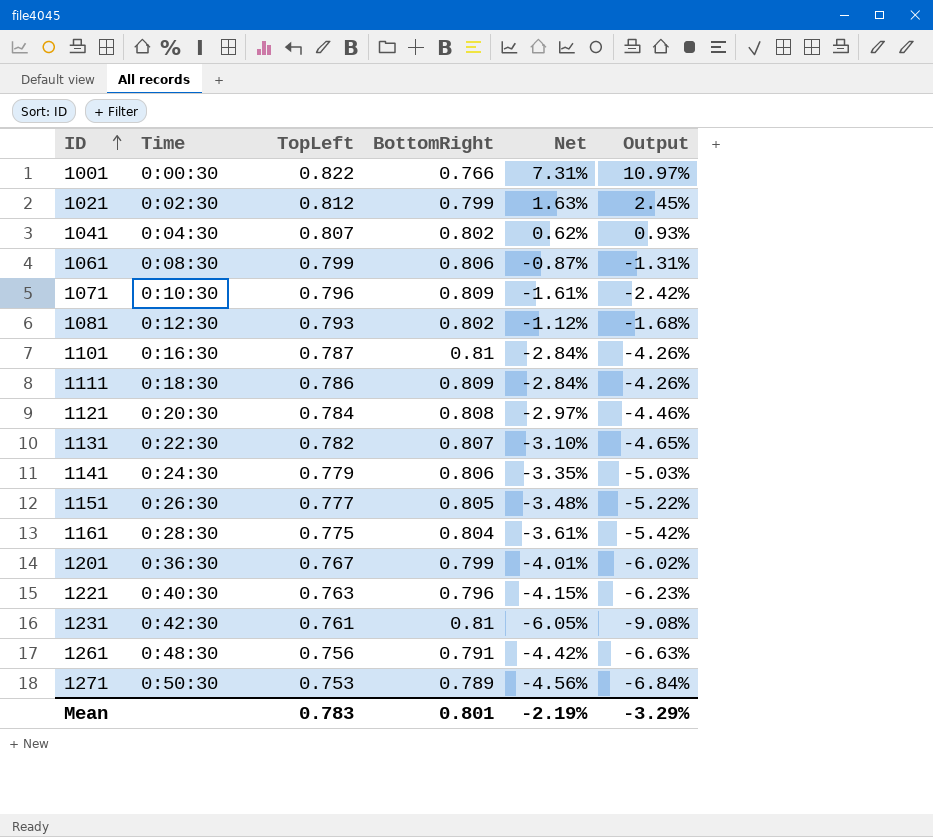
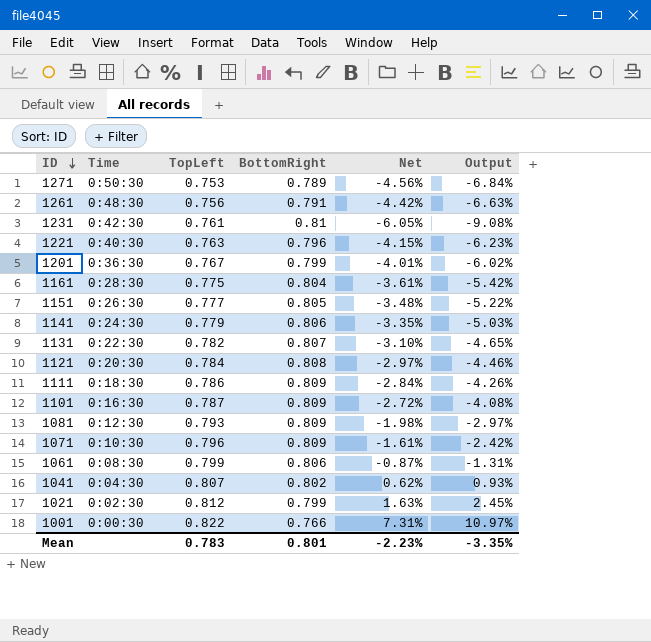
row order: ID ascending -> ID descending
1101 | BottomRight: 0.81 -> 0.809
1101 | Net: -2.84% -> -2.72%
1101 | Output: -4.26% -> -4.08%
1081 | BottomRight: 0.802 -> 0.809
1081 | Net: -1.12% -> -1.98%
1081 | Output: -1.68% -> -2.97%
Mean | Net: -2.19% -> -2.23%
Mean | Output: -3.29% -> -3.35%

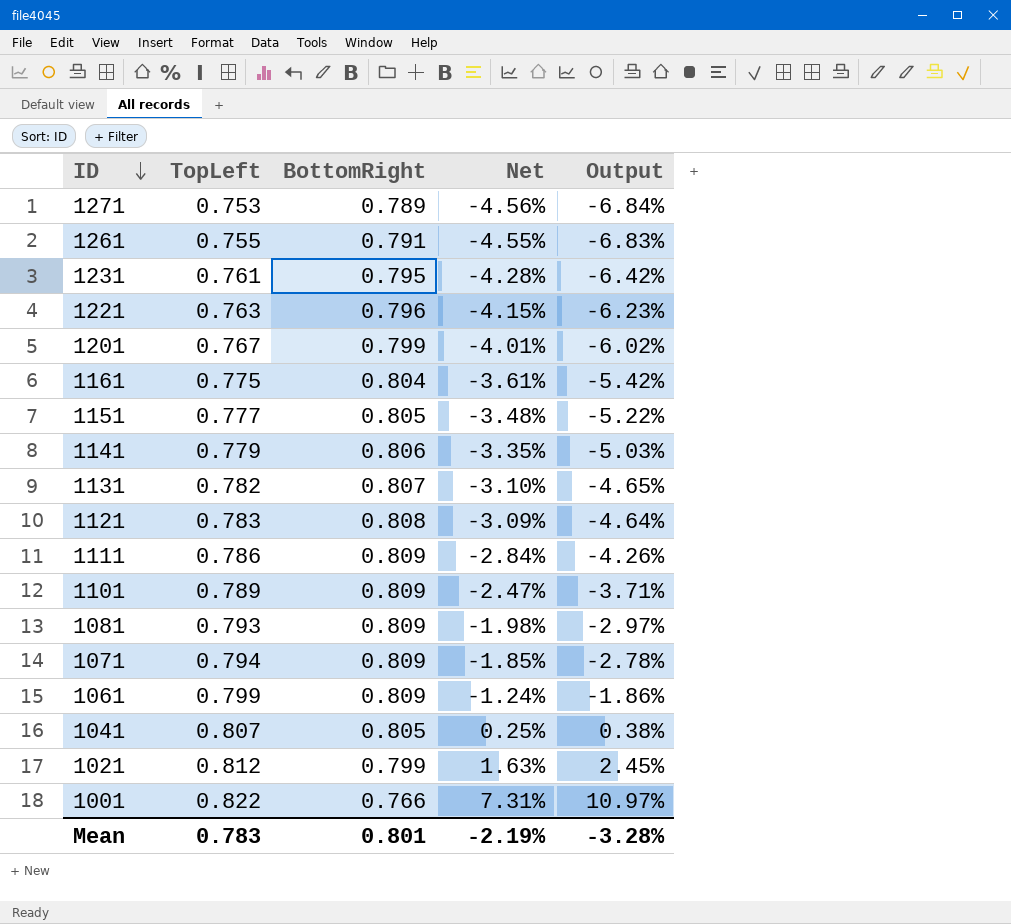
column Time | position: 2 -> none
1261 | TopLeft: 0.756 -> 0.755
1261 | Net: -4.42% -> -4.55%
1261 | Output: -6.63% -> -6.83%
1231 | BottomRight: 0.81 -> 0.795
1231 | Net: -6.05% -> -4.28%
1231 | Output: -9.08% -> -6.42%
1121 | TopLeft: 0.784 -> 0.783
1121 | Net: -2.97% -> -3.09%
1121 | Output: -4.46% -> -4.64%
1101 | TopLeft: 0.787 -> 0.789
1101 | Net: -2.72% -> -2.47%
1101 | Output: -4.08% -> -3.71%
1071 | TopLeft: 0.796 -> 0.794
1071 | Net: -1.61% -> -1.85%
1071 | Output: -2.42% -> -2.78%
1061 | BottomRight: 0.806 -> 0.809
1061 | Net: -0.87% -> -1.24%
1061 | Output: -1.31% -> -1.86%
1041 | BottomRight: 0.802 -> 0.805
1041 | Net: 0.62% -> 0.25%
1041 | Output: 0.93% -> 0.38%
Mean | Net: -2.23% -> -2.19%
Mean | Output: -3.35% -> -3.28%

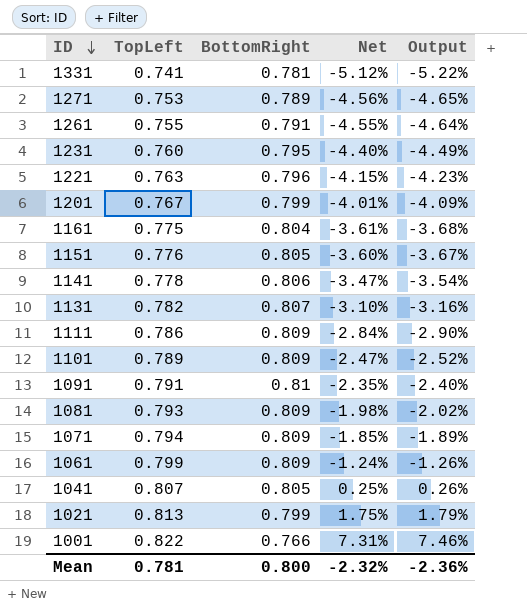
column Output | formula: [Net] * 1.5 -> [Net] * 1.02
row 1121: 0.783 | 0.808 | -3.09% | -4.64% -> none
row 1331: none -> 0.741 | 0.781 | -5.12% | -5.22%
1231 | TopLeft: 0.761 -> 0.760
1231 | Net: -4.28% -> -4.40%
1151 | TopLeft: 0.777 -> 0.776
1151 | Net: -3.48% -> -3.60%
1141 | TopLeft: 0.779 -> 0.778
1141 | Net: -3.35% -> -3.47%
row 1091: none -> 0.791 | 0.81 | -2.35% | -2.40%
1021 | TopLeft: 0.812 -> 0.813
1021 | Net: 1.63% -> 1.75%
Mean | TopLeft: 0.783 -> 0.781
Mean | BottomRight: 0.801 -> 0.800
Mean | Net: -2.19% -> -2.32%
Mean | Output: -3.28% -> -2.36%

